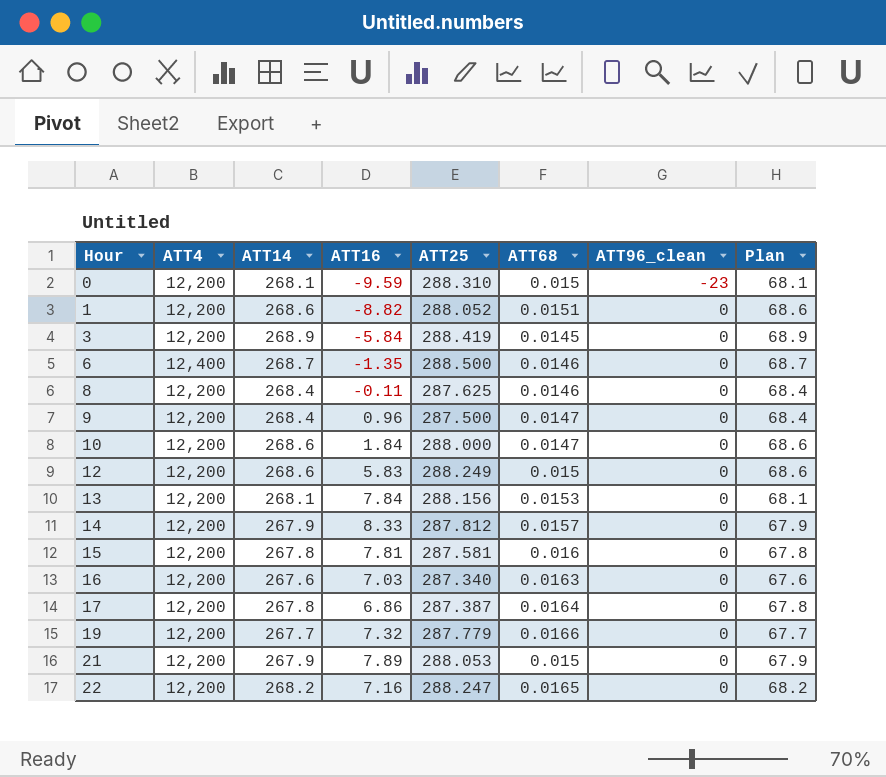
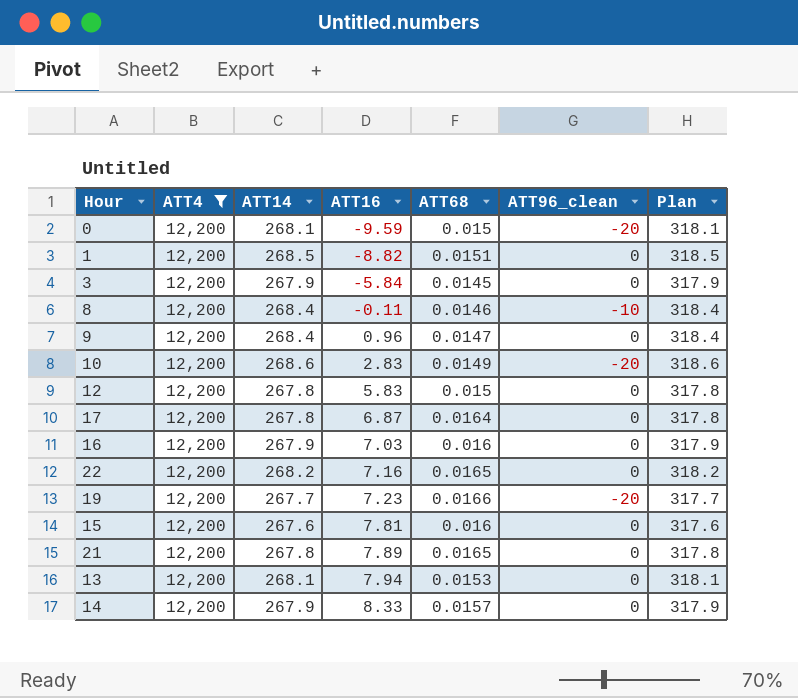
filter: none -> ATT4 = 12,200
row order: Hour ascending -> ATT16 ascending
column ATT25 | position: 5 -> none
column Plan | formula: [ATT14] - 200 -> [ATT14] + 50
0 | ATT96_clean: -23 -> -20
1 | ATT14: 268.6 -> 268.5
3 | ATT14: 268.9 -> 267.9
8 | ATT96_clean: 0 -> -10
10 | ATT16: 1.84 -> 2.83
10 | ATT68: 0.0147 -> 0.0149
10 | ATT96_clean: 0 -> -20
12 | ATT14: 268.6 -> 267.8
17 | ATT16: 6.86 -> 6.87
16 | ATT14: 267.6 -> 267.9
16 | ATT68: 0.0163 -> 0.016
19 | ATT16: 7.32 -> 7.23
19 | ATT96_clean: 0 -> -20
15 | ATT14: 267.8 -> 267.6
21 | ATT14: 267.9 -> 267.8
21 | ATT68: 0.015 -> 0.0165
13 | ATT16: 7.84 -> 7.94

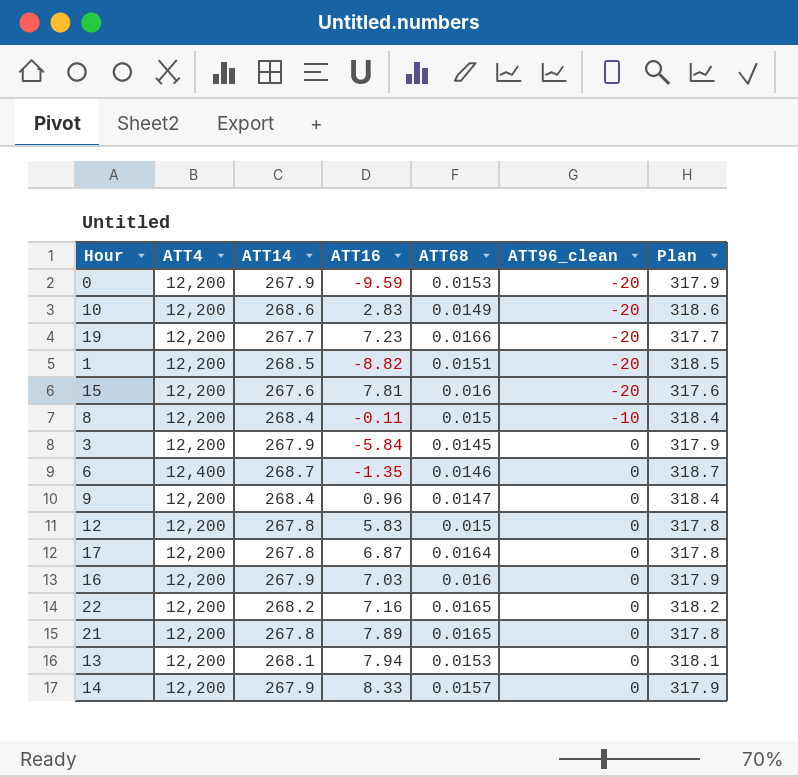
filter: ATT4 = 12,200 -> none
row order: ATT16 ascending -> ATT96_clean ascending
0 | ATT14: 268.1 -> 267.9
0 | ATT68: 0.015 -> 0.0153
0 | Plan: 318.1 -> 317.9
1 | ATT96_clean: 0 -> -20
15 | ATT96_clean: 0 -> -20
8 | ATT68: 0.0146 -> 0.015

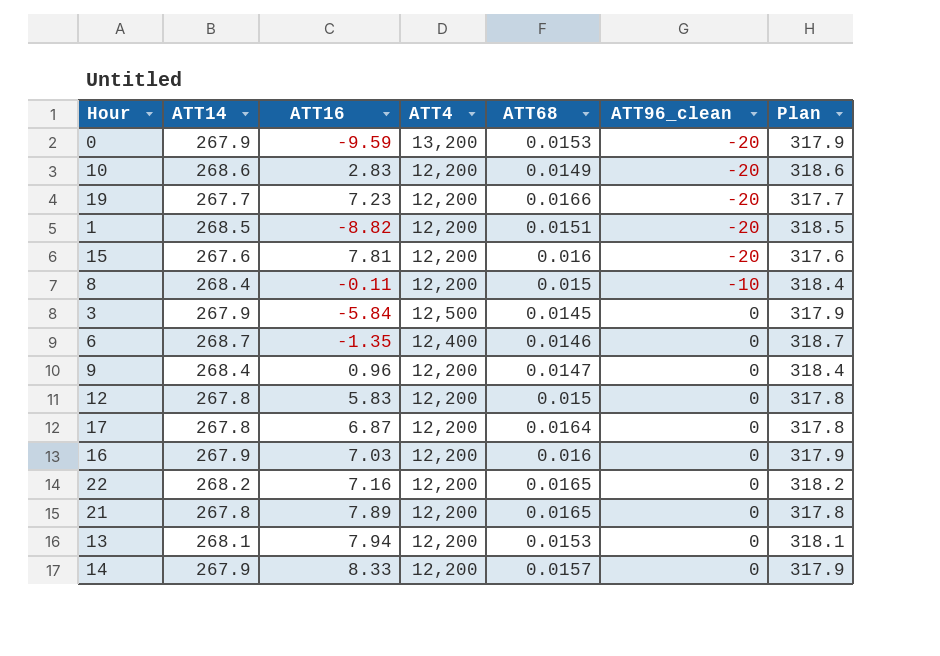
column ATT4 | position: 2 -> 4
0 | ATT4: 12,200 -> 13,200
3 | ATT4: 12,200 -> 12,500

